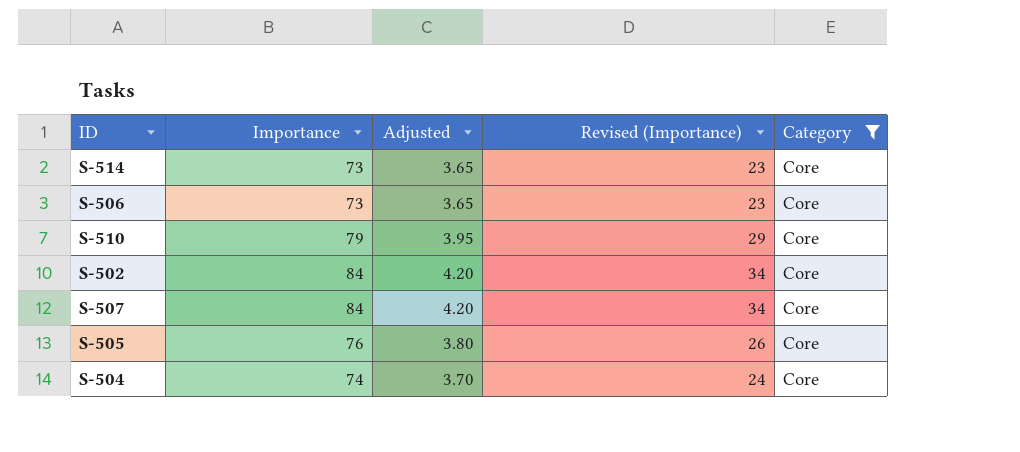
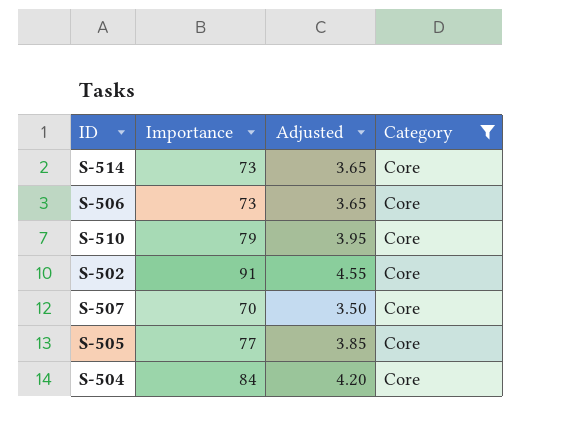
column Revised (Importance) | formula: [Importance] - 50 -> none
S-502 | Importance: 84 -> 91
S-502 | Adjusted: 4.20 -> 4.55
S-507 | Importance: 84 -> 70
S-507 | Adjusted: 4.20 -> 3.50
S-505 | Importance: 76 -> 77
S-505 | Adjusted: 3.80 -> 3.85
S-504 | Importance: 74 -> 84
S-504 | Adjusted: 3.70 -> 4.20

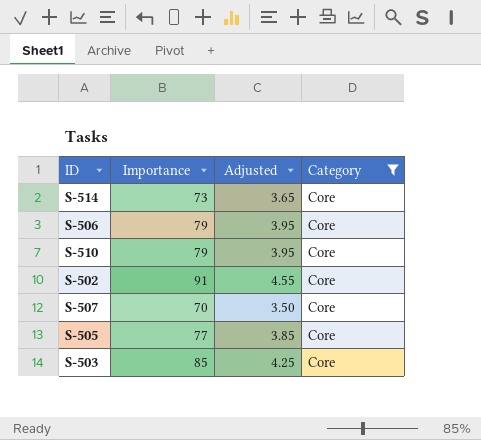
row S-504: 84 | 4.20 | Core -> none
S-506 | Importance: 73 -> 79
S-506 | Adjusted: 3.65 -> 3.95
row S-503: none -> 85 | 4.25 | Core

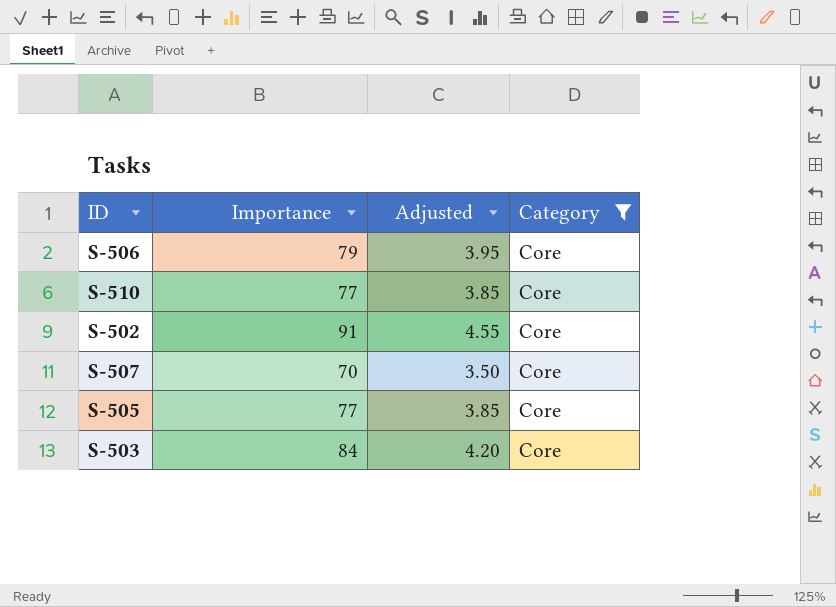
row S-514: 73 | 3.65 | Core -> none
S-510 | Importance: 79 -> 77
S-510 | Adjusted: 3.95 -> 3.85
S-503 | Importance: 85 -> 84
S-503 | Adjusted: 4.25 -> 4.20

